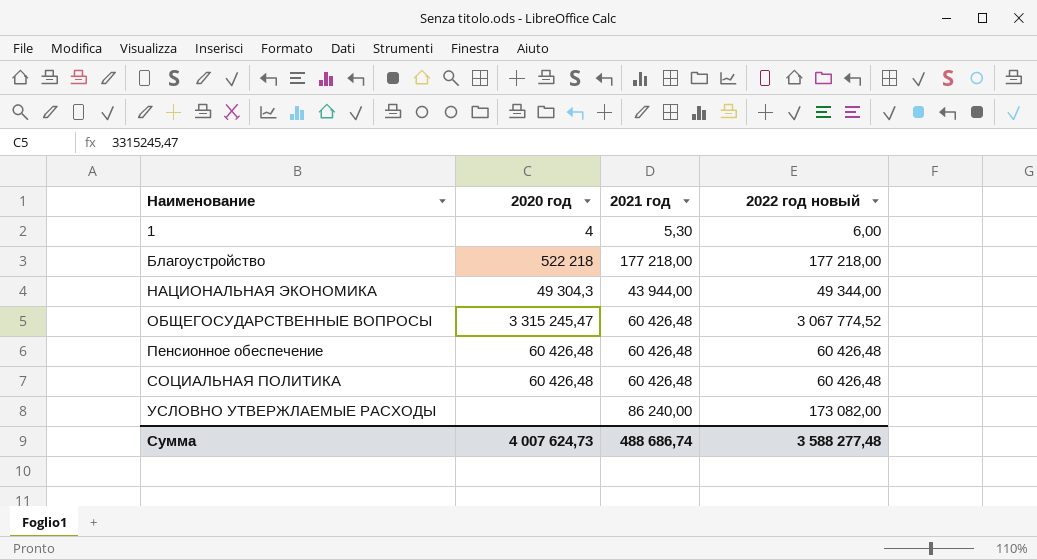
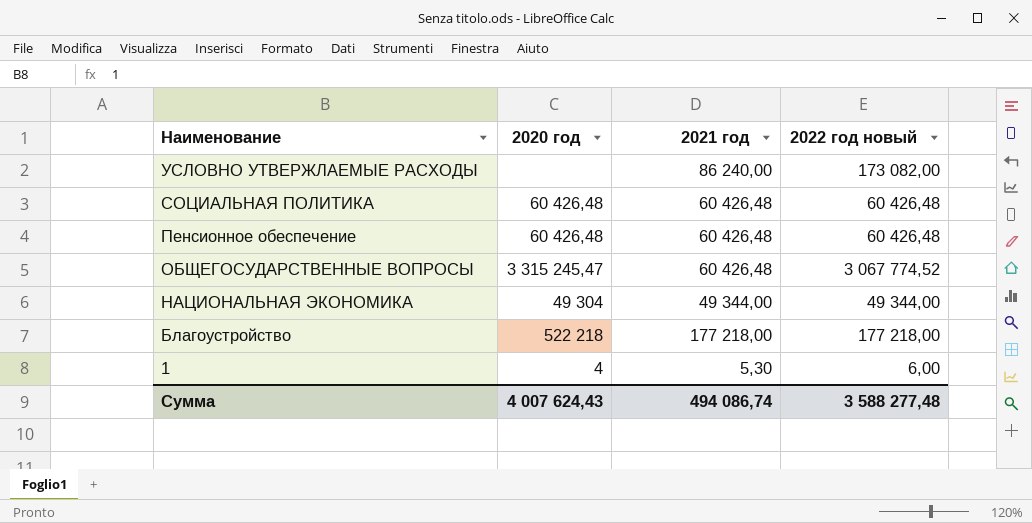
row order: Наименование ascending -> Наименование descending
НАЦИОНАЛЬНАЯ ЭКОНОМИКА | 2020 год: 49 304,3 -> 49 304
НАЦИОНАЛЬНАЯ ЭКОНОМИКА | 2021 год: 43 944,00 -> 49 344,00
Сумма | 2020 год: 4 007 624,73 -> 4 007 624,43
Сумма | 2021 год: 488 686,74 -> 494 086,74

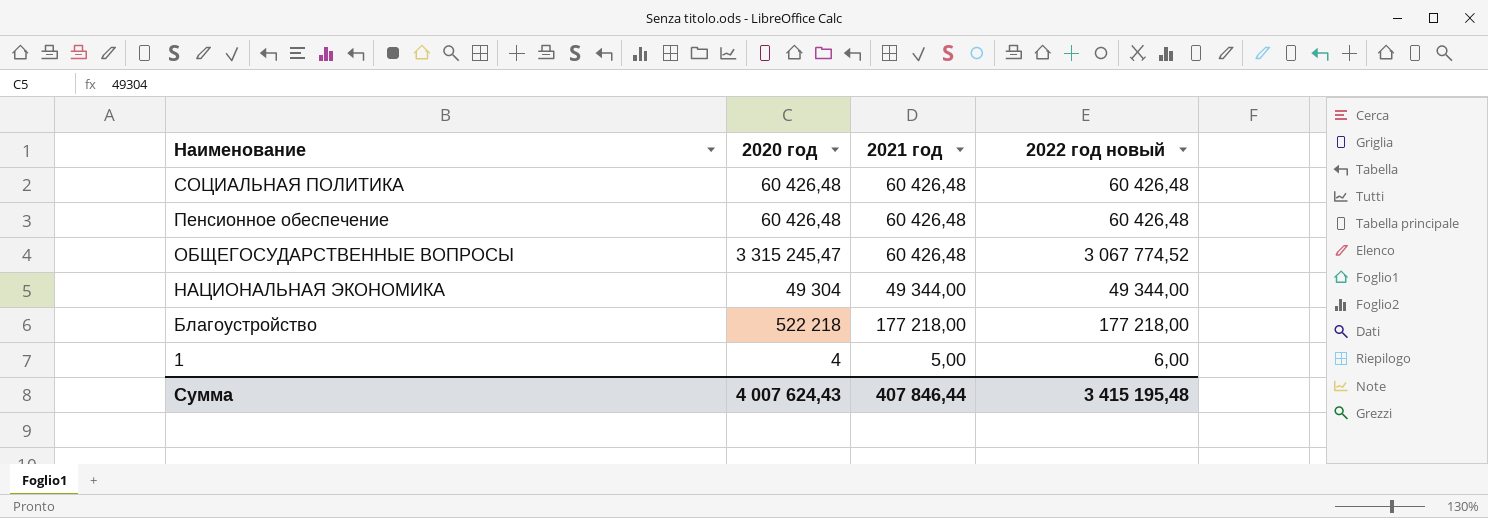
row УСЛОВНО УТВЕРЖЛАЕМЫЕ РАСХОДЫ: none | 86 240,00 | 173 082,00 -> none
1 | 2021 год: 5,30 -> 5,00
Сумма | 2021 год: 494 086,74 -> 407 846,44
Сумма | 2022 год новый: 3 588 277,48 -> 3 415 195,48

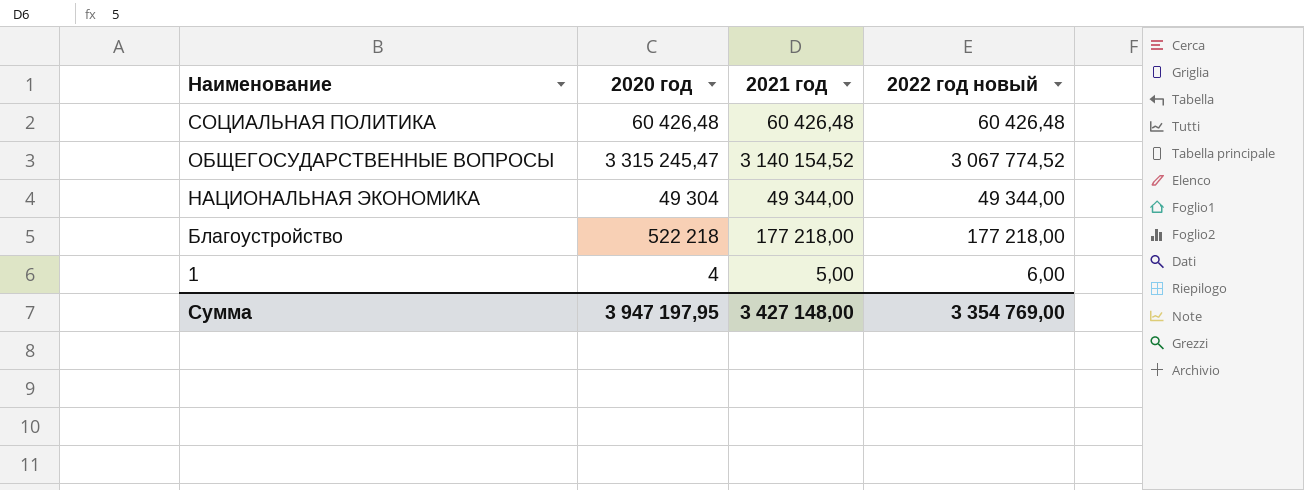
row Пенсионное обеспечение: 60 426,48 | 60 426,48 | 60 426,48 -> none
ОБЩЕГОСУДАРСТВЕННЫЕ ВОПРОСЫ | 2021 год: 60 426,48 -> 3 140 154,52
Сумма | 2020 год: 4 007 624,43 -> 3 947 197,95
Сумма | 2021 год: 407 846,44 -> 3 427 148,00
Сумма | 2022 год новый: 3 415 195,48 -> 3 354 769,00

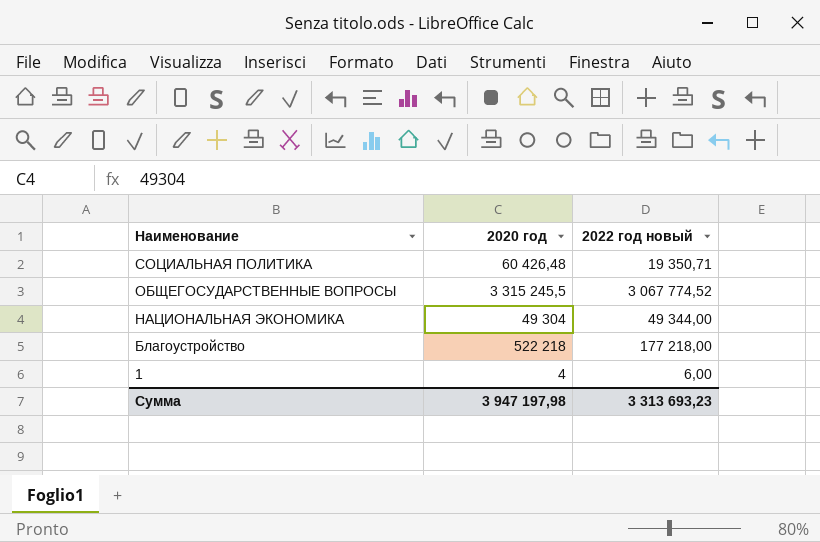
column 2021 год | position: 3 -> none
СОЦИАЛЬНАЯ ПОЛИТИКА | 2022 год новый: 60 426,48 -> 19 350,71
ОБЩЕГОСУДАРСТВЕННЫЕ ВОПРОСЫ | 2020 год: 3 315 245,47 -> 3 315 245,5
Сумма | 2020 год: 3 947 197,95 -> 3 947 197,98
Сумма | 2022 год новый: 3 354 769,00 -> 3 313 693,23

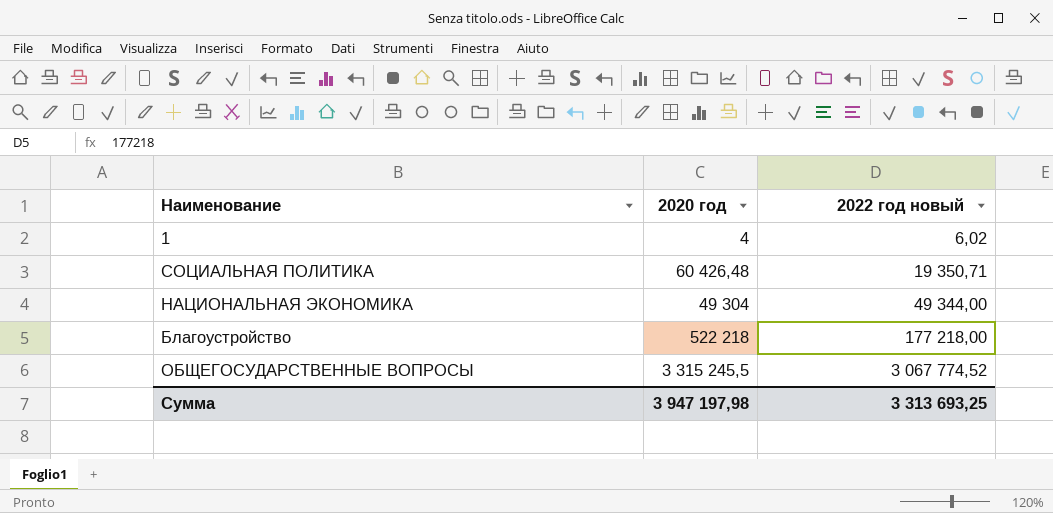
row order: Наименование descending -> 2022 год новый ascending
1 | 2022 год новый: 6,00 -> 6,02
Сумма | 2022 год новый: 3 313 693,23 -> 3 313 693,25

